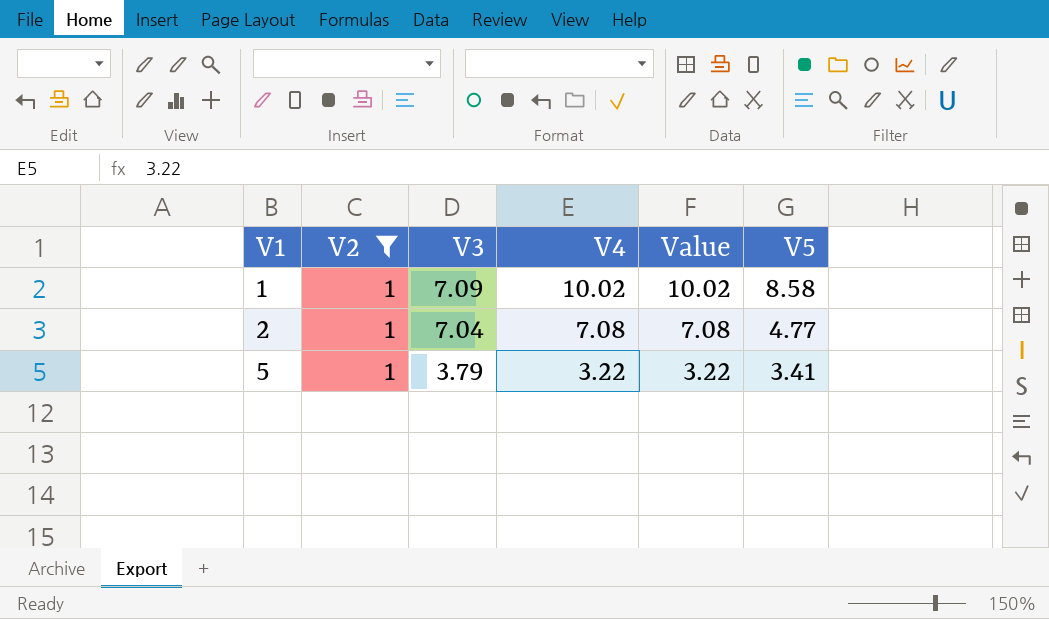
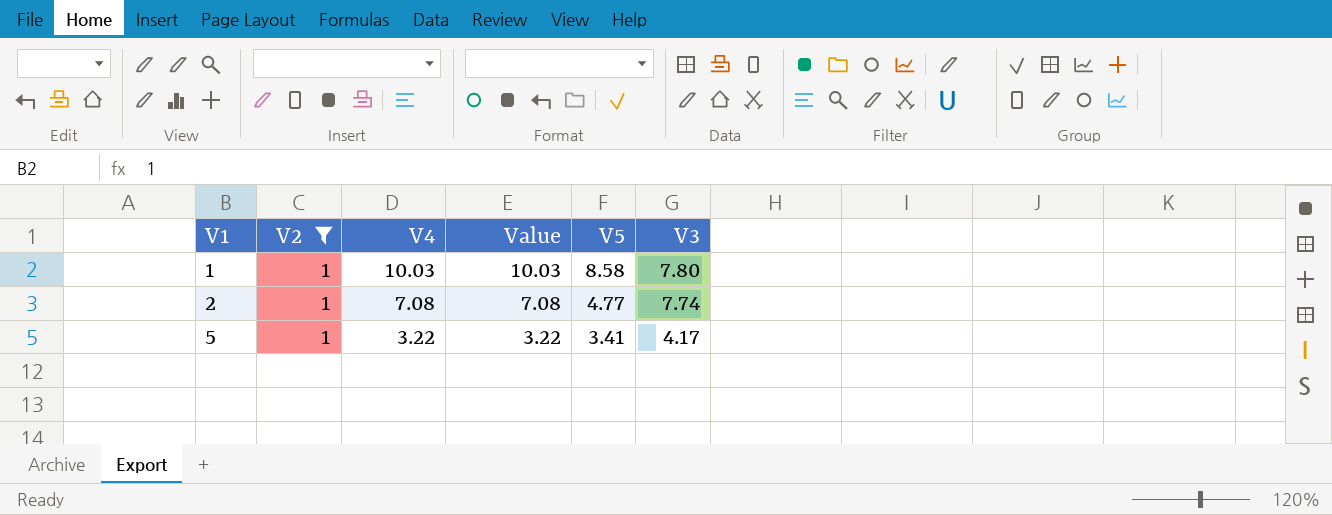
column V3 | position: 3 -> 6
1 | V4: 10.02 -> 10.03
1 | Value: 10.02 -> 10.03
1 | V3: 7.09 -> 7.80
2 | V3: 7.04 -> 7.74
5 | V3: 3.79 -> 4.17

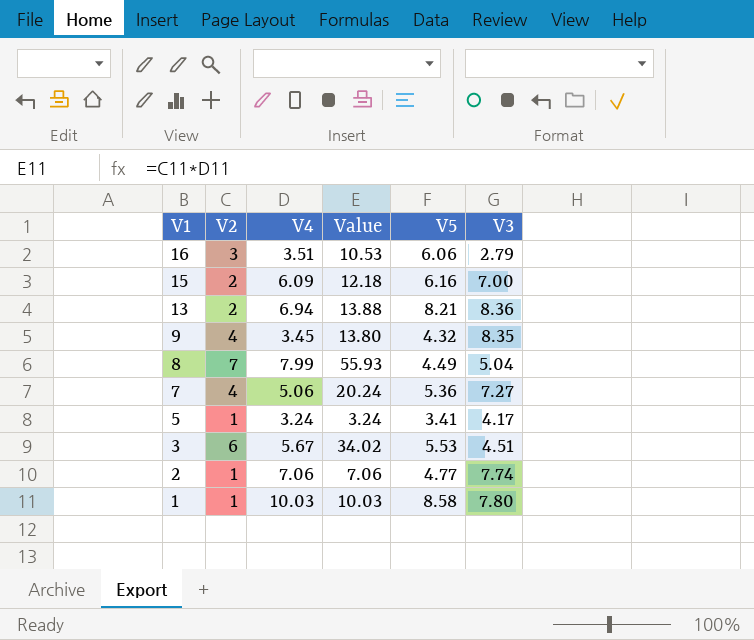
filter: V2 = 1 -> none
row order: V1 ascending -> V1 descending
5 | V4: 3.22 -> 3.24
5 | Value: 3.22 -> 3.24
2 | V4: 7.08 -> 7.06
2 | Value: 7.08 -> 7.06

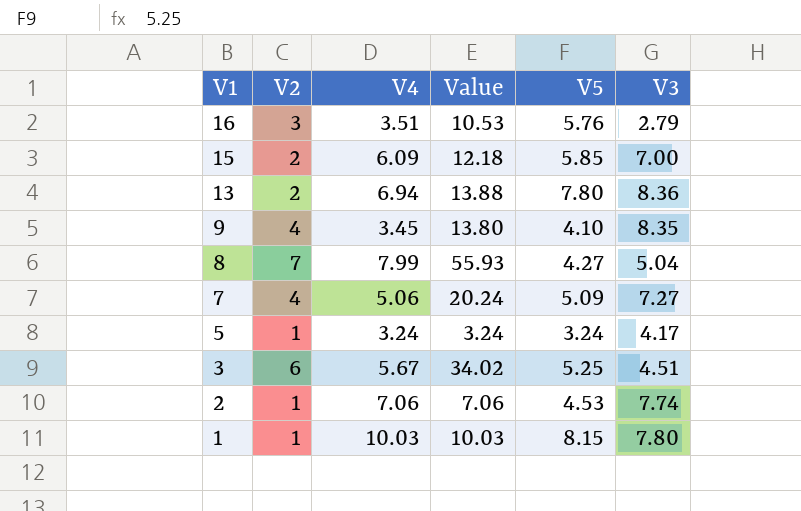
16 | V5: 6.06 -> 5.76
15 | V5: 6.16 -> 5.85
13 | V5: 8.21 -> 7.80
9 | V5: 4.32 -> 4.10
8 | V5: 4.49 -> 4.27
7 | V5: 5.36 -> 5.09
5 | V5: 3.41 -> 3.24
3 | V5: 5.53 -> 5.25
2 | V5: 4.77 -> 4.53
1 | V5: 8.58 -> 8.15

